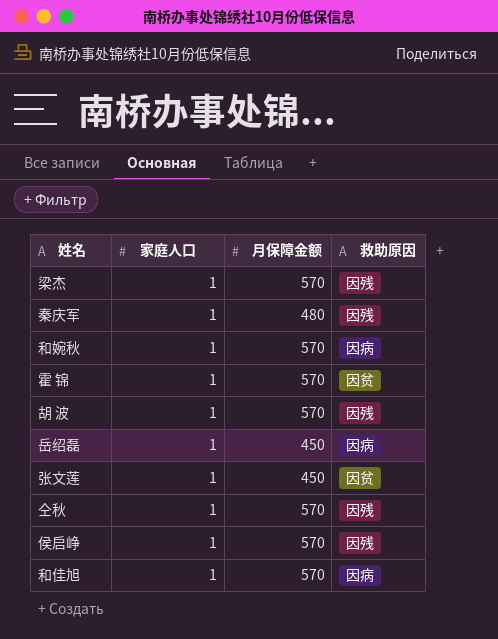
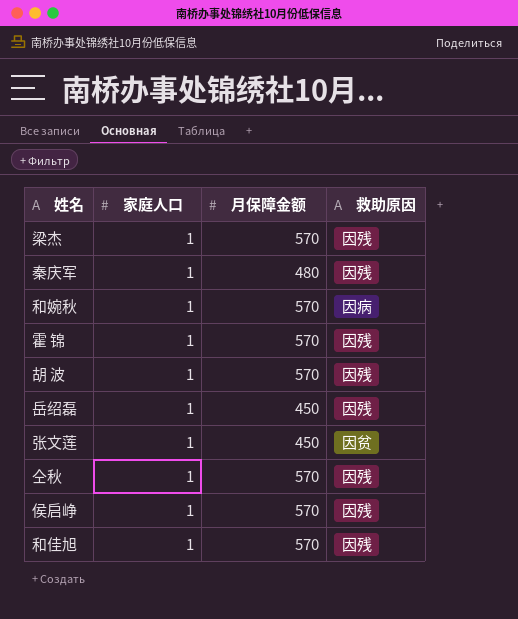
霍 锦 | 救助原因: 因贫 -> 因残
岳绍磊 | 救助原因: 因病 -> 因残
和佳旭 | 救助原因: 因病 -> 因残

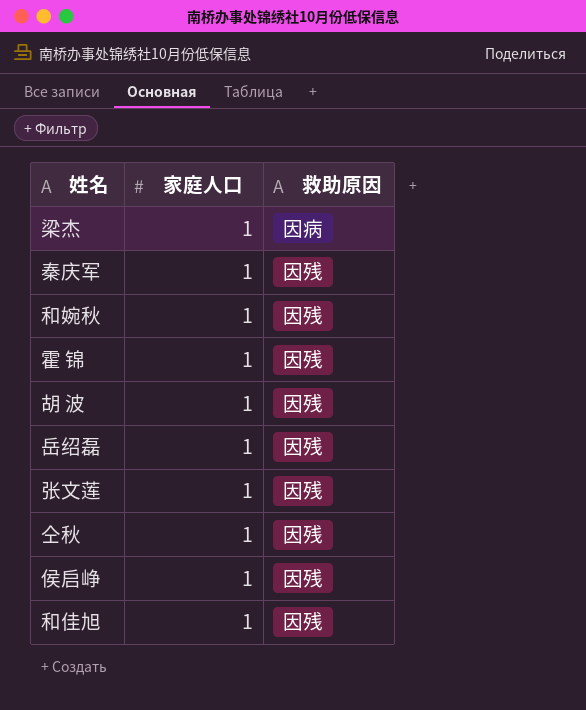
column 月保障金额 | position: 3 -> none
梁杰 | 救助原因: 因残 -> 因病
和婉秋 | 救助原因: 因病 -> 因残
张文莲 | 救助原因: 因贫 -> 因残

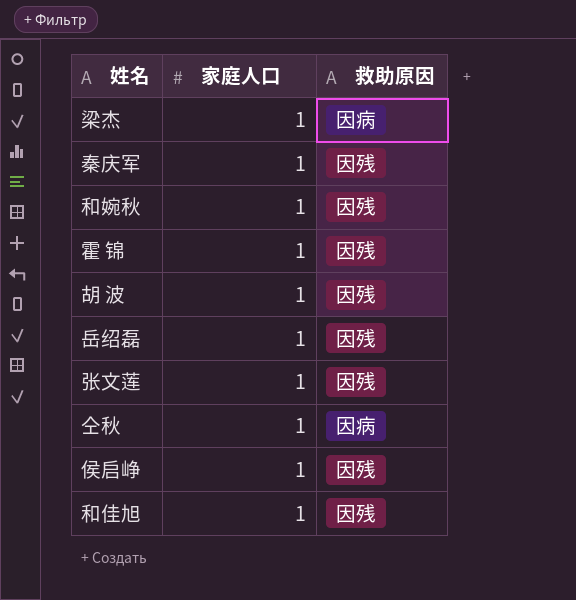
仝秋 | 救助原因: 因残 -> 因病

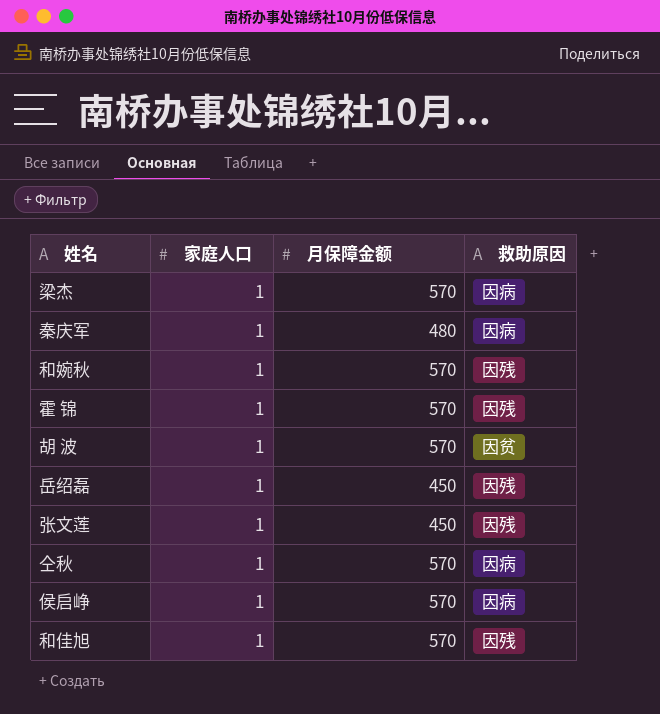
column 月保障金额 | position: none -> 3
秦庆军 | 救助原因: 因残 -> 因病
胡 波 | 救助原因: 因残 -> 因贫
侯启峥 | 救助原因: 因残 -> 因病

